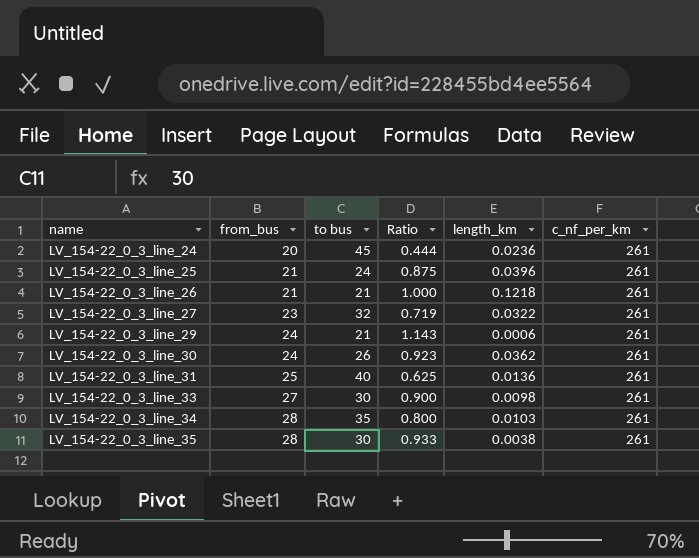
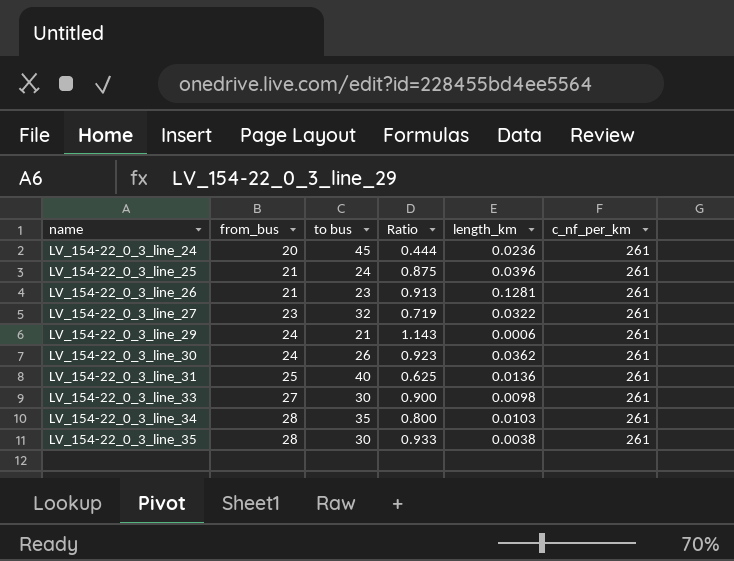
LV_154-22_0_3_line_26 | to bus: 21 -> 23
LV_154-22_0_3_line_26 | Ratio: 1.000 -> 0.913
LV_154-22_0_3_line_26 | length_km: 0.1218 -> 0.1281

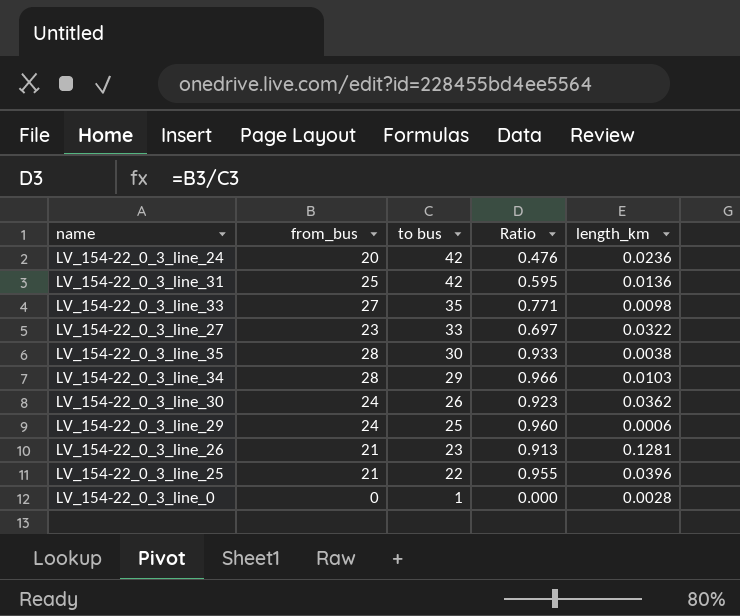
row order: name ascending -> to bus descending
column c_nf_per_km | position: 6 -> none
LV_154-22_0_3_line_24 | to bus: 45 -> 42
LV_154-22_0_3_line_24 | Ratio: 0.444 -> 0.476
LV_154-22_0_3_line_31 | to bus: 40 -> 42
LV_154-22_0_3_line_31 | Ratio: 0.625 -> 0.595
LV_154-22_0_3_line_33 | to bus: 30 -> 35
LV_154-22_0_3_line_33 | Ratio: 0.900 -> 0.771
LV_154-22_0_3_line_27 | to bus: 32 -> 33
LV_154-22_0_3_line_27 | Ratio: 0.719 -> 0.697
LV_154-22_0_3_line_34 | to bus: 35 -> 29
LV_154-22_0_3_line_34 | Ratio: 0.800 -> 0.966
LV_154-22_0_3_line_29 | to bus: 21 -> 25
LV_154-22_0_3_line_29 | Ratio: 1.143 -> 0.960
LV_154-22_0_3_line_25 | to bus: 24 -> 22
LV_154-22_0_3_line_25 | Ratio: 0.875 -> 0.955
row LV_154-22_0_3_line_0: none -> 0 | 1 | 0.000 | 0.0028

